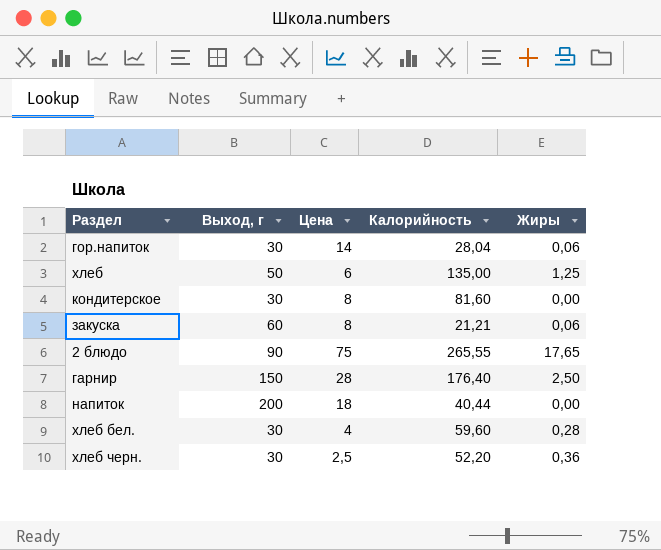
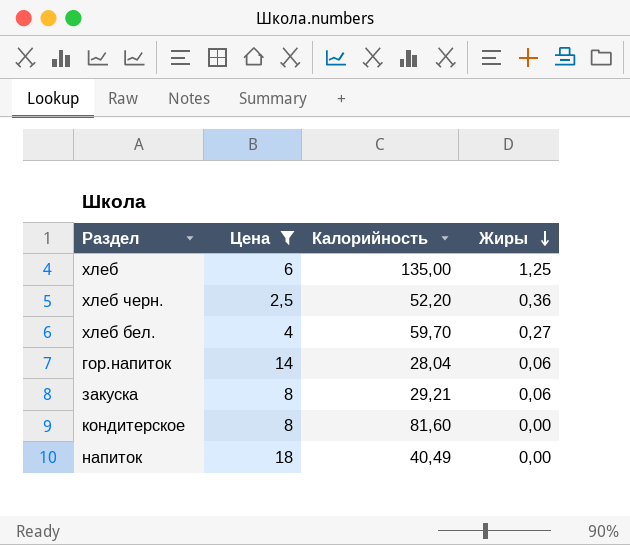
filter: none -> Цена <= 18
row order: none -> Жиры descending
column Выход, г | position: 2 -> none
хлеб бел. | Калорийность: 59,60 -> 59,70
хлеб бел. | Жиры: 0,28 -> 0,27
закуска | Калорийность: 21,21 -> 29,21
напиток | Калорийность: 40,44 -> 40,49

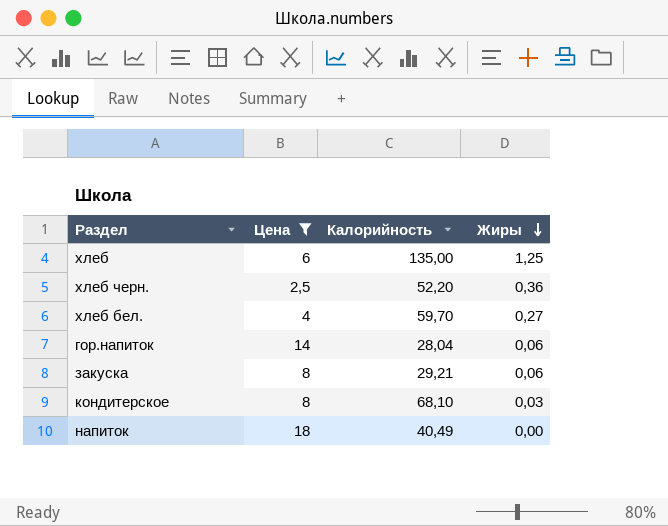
кондитерское | Калорийность: 81,60 -> 68,10
кондитерское | Жиры: 0,00 -> 0,03

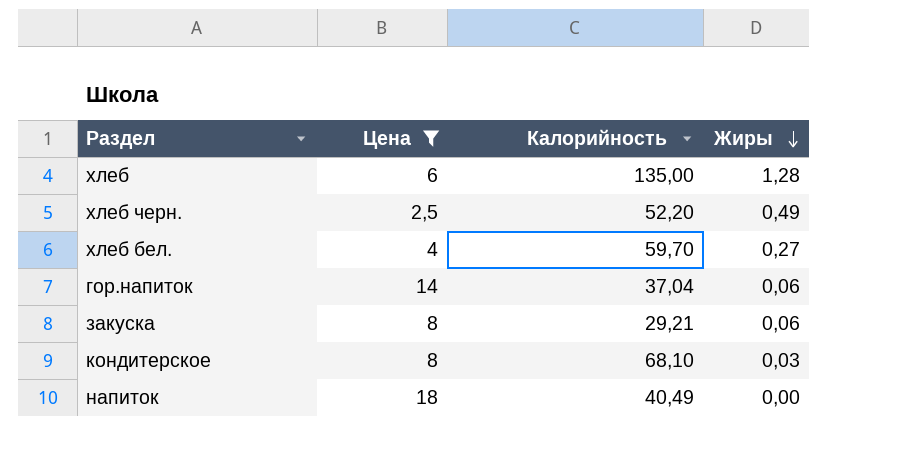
хлеб | Жиры: 1,25 -> 1,28
хлеб черн. | Жиры: 0,36 -> 0,49
гор.напиток | Калорийность: 28,04 -> 37,04

